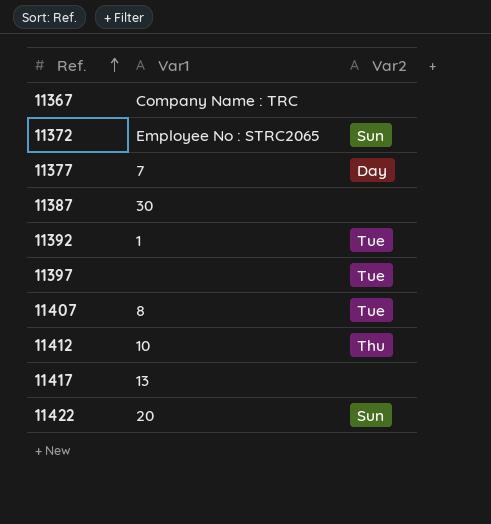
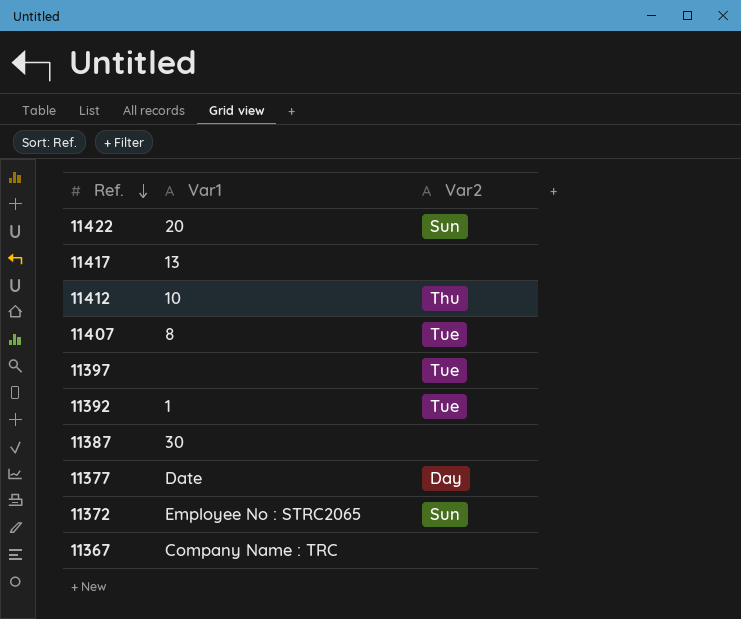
row order: Ref. ascending -> Ref. descending
11377 | Var1: 7 -> Date

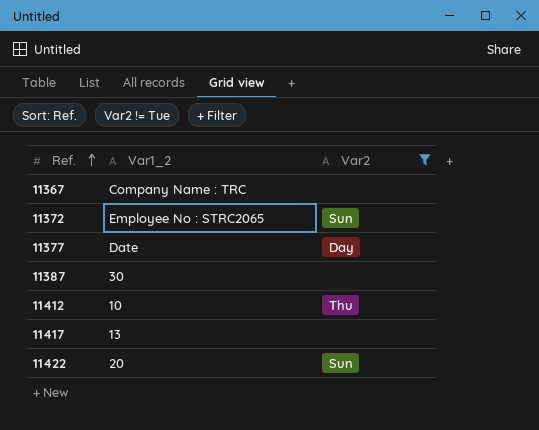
filter: none -> Var2 != Tue
row order: Ref. descending -> Ref. ascending
column name: Var1 -> Var1_2

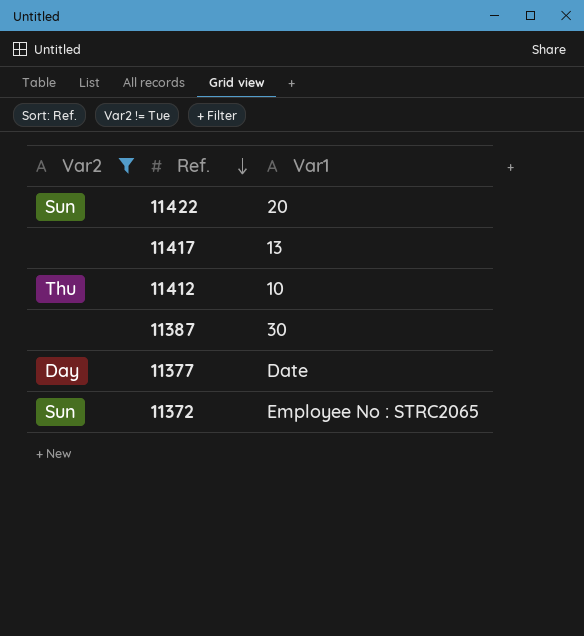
row order: Ref. ascending -> Ref. descending
column Var2 | position: 3 -> 1
column name: Var1_2 -> Var1
row 11367: Company Name : TRC | none -> none

